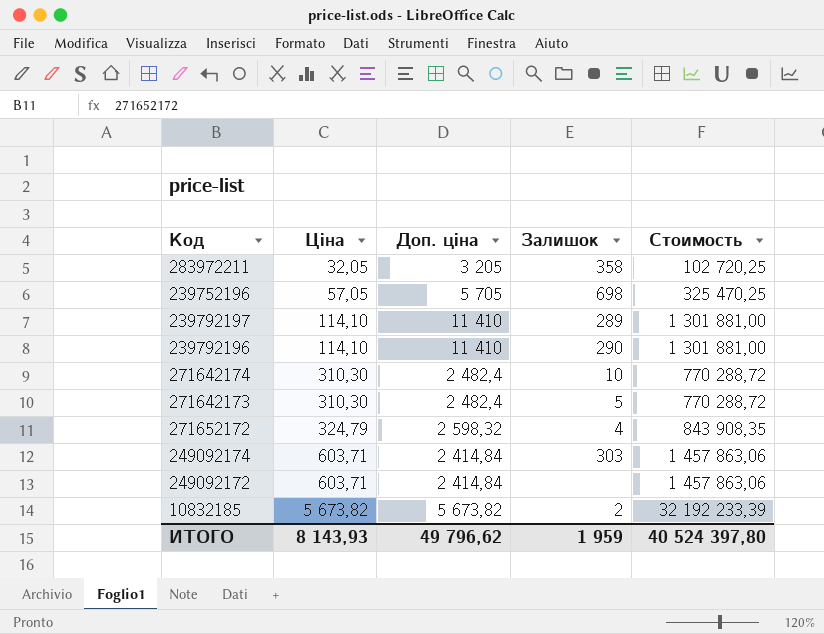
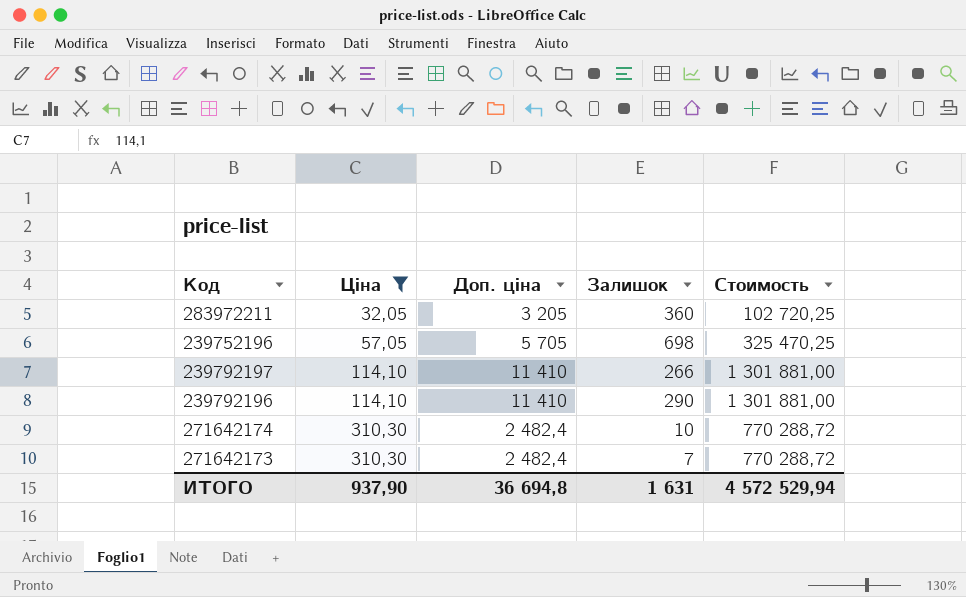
filter: none -> Ціна <= 310,30
283972211 | Залишок: 358 -> 360
239792197 | Залишок: 289 -> 266
271642173 | Залишок: 5 -> 7
ИТОГО | Ціна: 8 143,93 -> 937,90
ИТОГО | Доп. ціна: 49 796,62 -> 36 694,8
ИТОГО | Залишок: 1 959 -> 1 631
ИТОГО | Стоимость: 40 524 397,80 -> 4 572 529,94

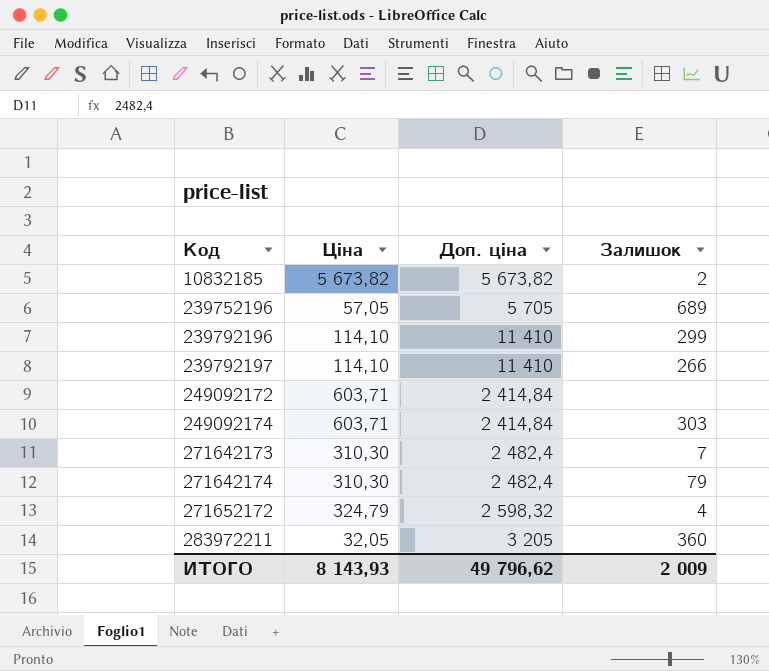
filter: Ціна <= 310,30 -> none
row order: Ціна ascending -> Код ascending
column Стоимость | formula: [Ціна] * [Доп. ціна] -> none
239752196 | Залишок: 698 -> 689
239792196 | Залишок: 290 -> 299
271642174 | Залишок: 10 -> 79
ИТОГО | Ціна: 937,90 -> 8 143,93
ИТОГО | Доп. ціна: 36 694,8 -> 49 796,62
ИТОГО | Залишок: 1 631 -> 2 009

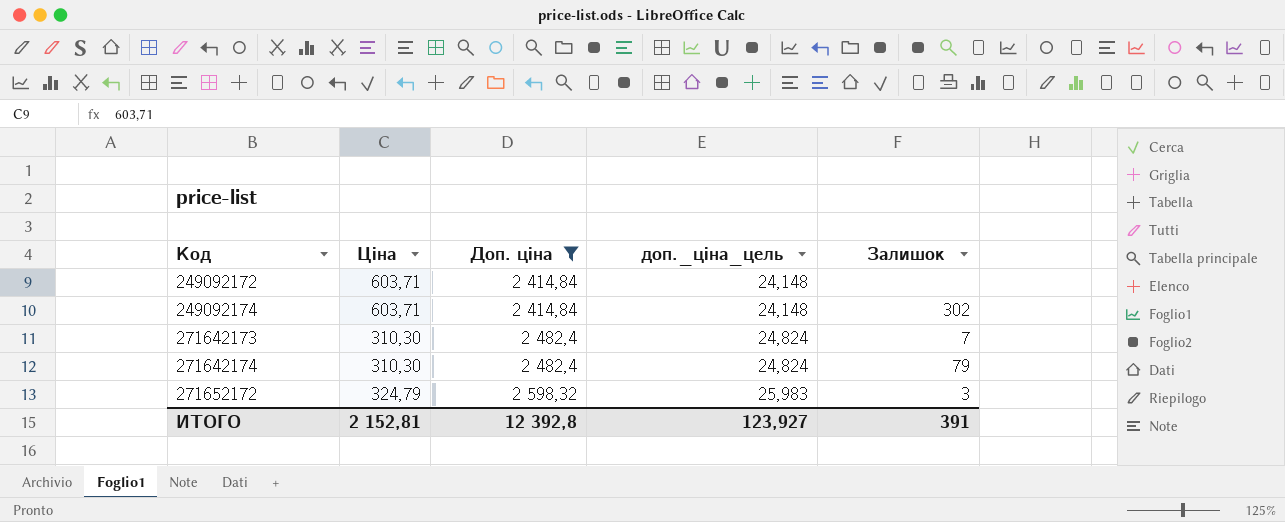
filter: none -> Доп. ціна <= 2 598,32
column доп._ціна_цель | formula: none -> [Доп. ціна] * 0,01
249092174 | Залишок: 303 -> 302
271652172 | Залишок: 4 -> 3
ИТОГО | Ціна: 8 143,93 -> 2 152,81
ИТОГО | Доп. ціна: 49 796,62 -> 12 392,8
ИТОГО | Залишок: 2 009 -> 391

